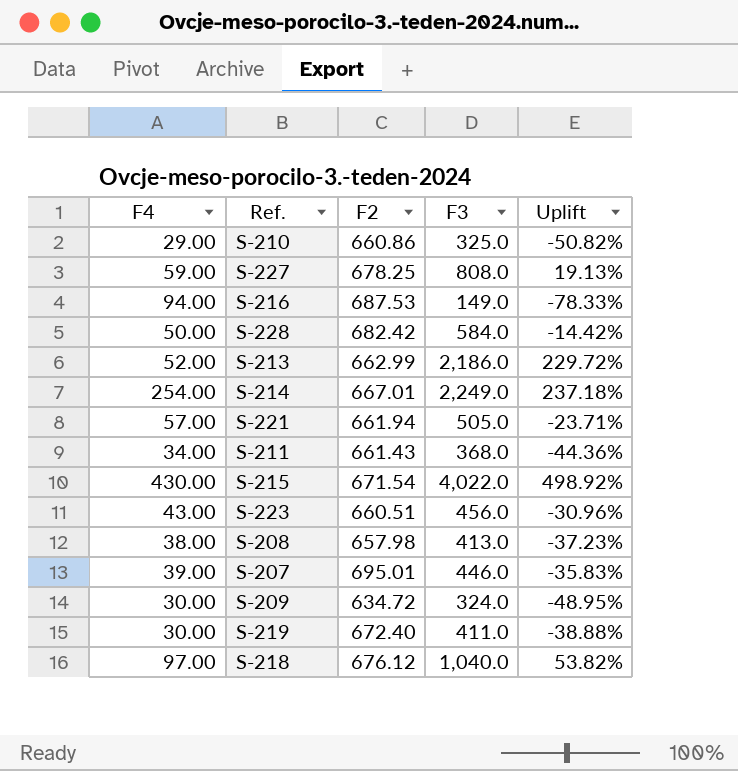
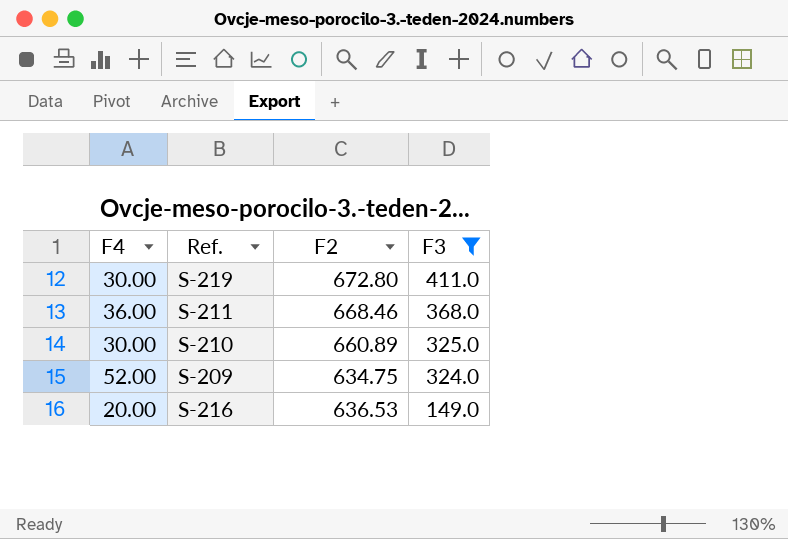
filter: none -> F3 <= 411.0
row order: none -> F3 descending
column Uplift | formula: ([F3] - [F2]) / [F2] -> none
S-219 | F2: 672.40 -> 672.80
S-211 | F4: 34.00 -> 36.00
S-211 | F2: 661.43 -> 668.46
S-210 | F4: 29.00 -> 30.00
S-210 | F2: 660.86 -> 660.89
S-209 | F4: 30.00 -> 52.00
S-209 | F2: 634.72 -> 634.75
S-216 | F4: 94.00 -> 20.00
S-216 | F2: 687.53 -> 636.53

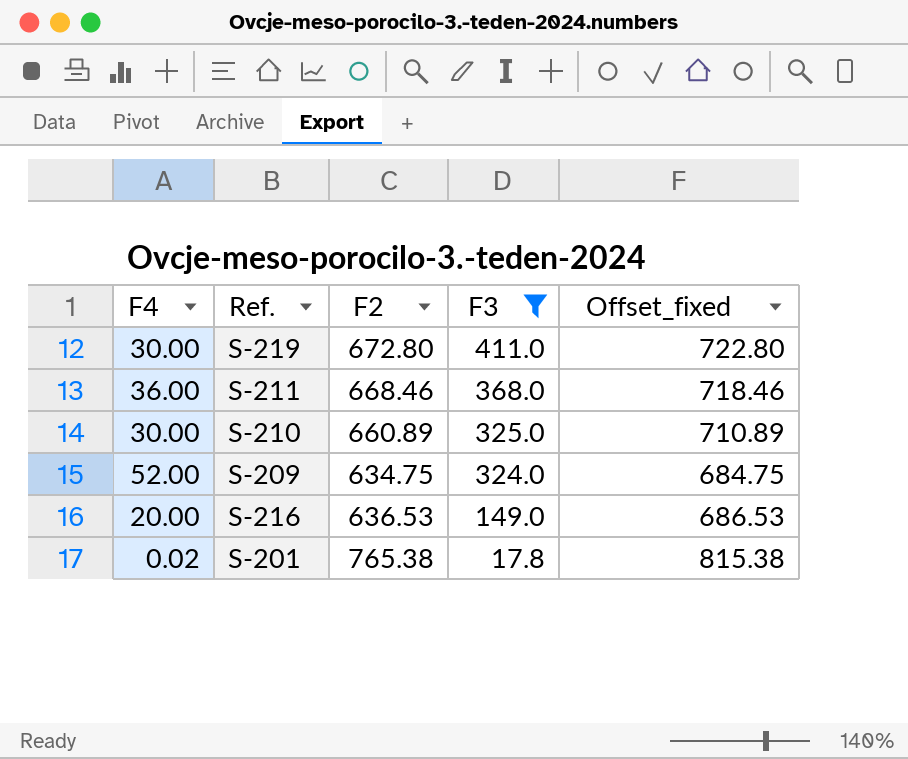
column Offset_fixed | formula: none -> [F2] + 50
row S-201: none -> 0.02 | 765.38 | 17.8 | 815.38

